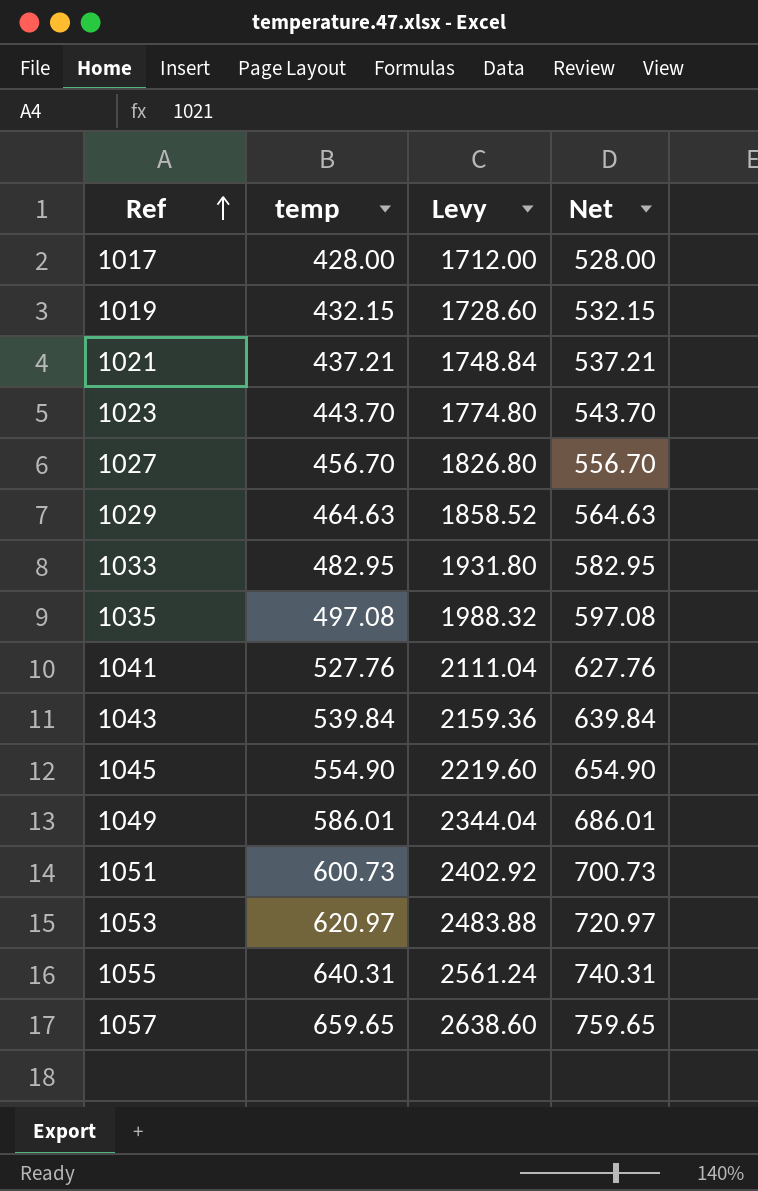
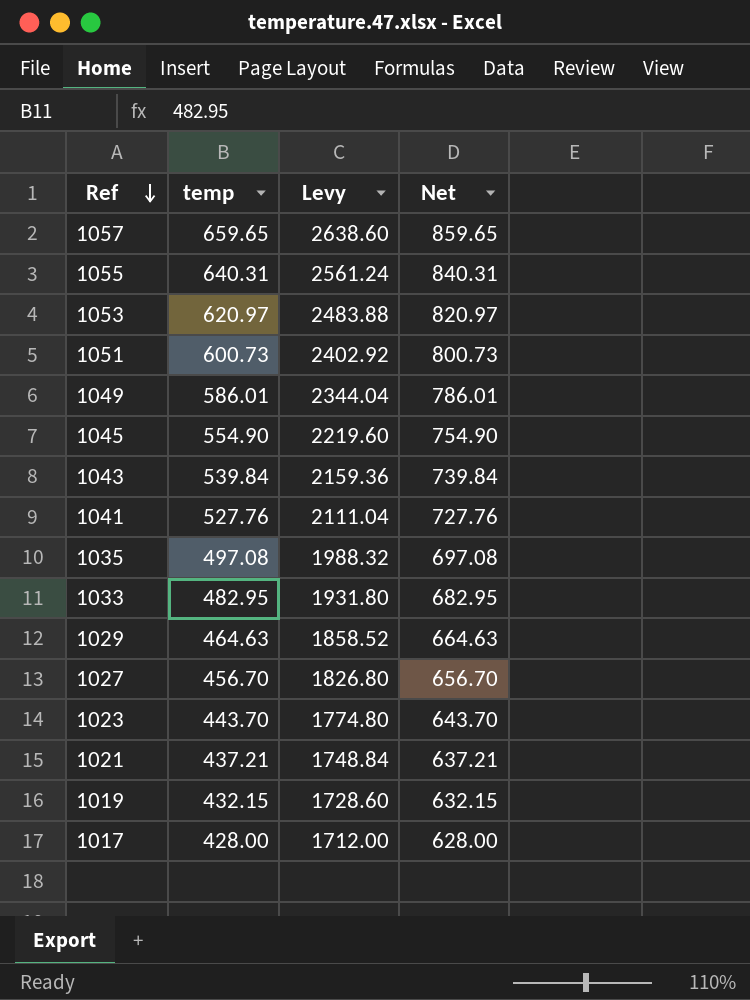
row order: Ref ascending -> Ref descending
column Net | formula: [temp] + 100 -> [temp] + 200

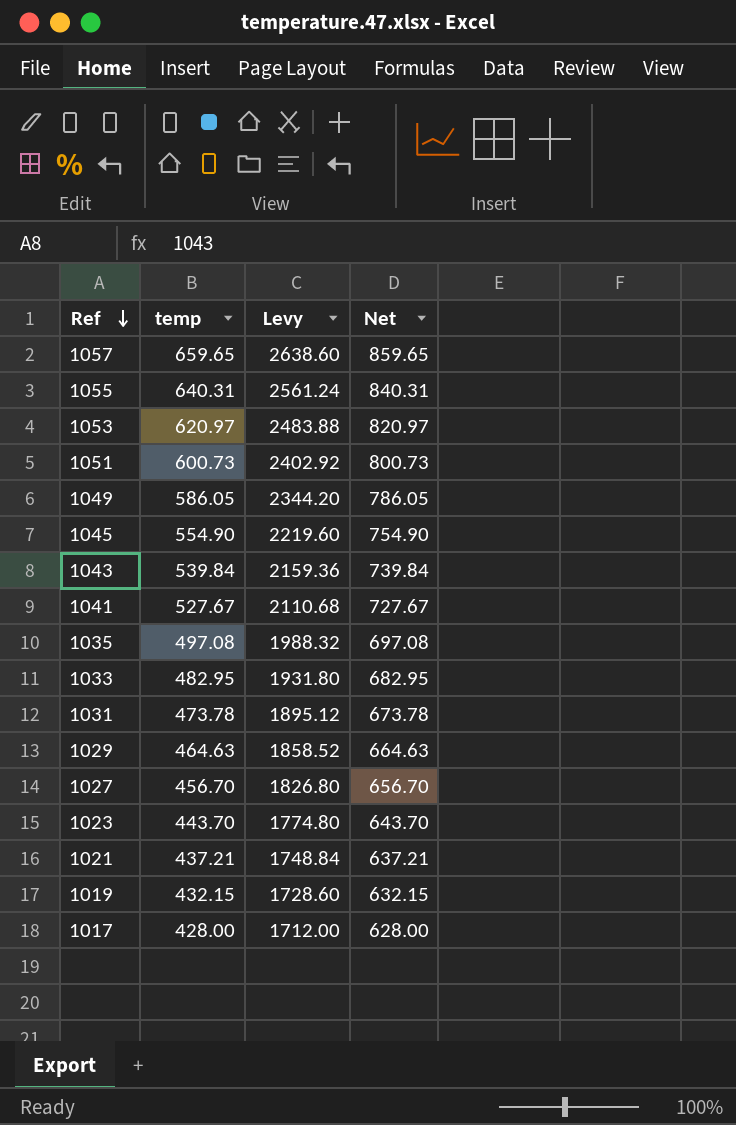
1049 | temp: 586.01 -> 586.05
1049 | Levy: 2344.04 -> 2344.20
1049 | Net: 786.01 -> 786.05
1041 | temp: 527.76 -> 527.67
1041 | Levy: 2111.04 -> 2110.68
1041 | Net: 727.76 -> 727.67
row 1031: none -> 473.78 | 1895.12 | 673.78

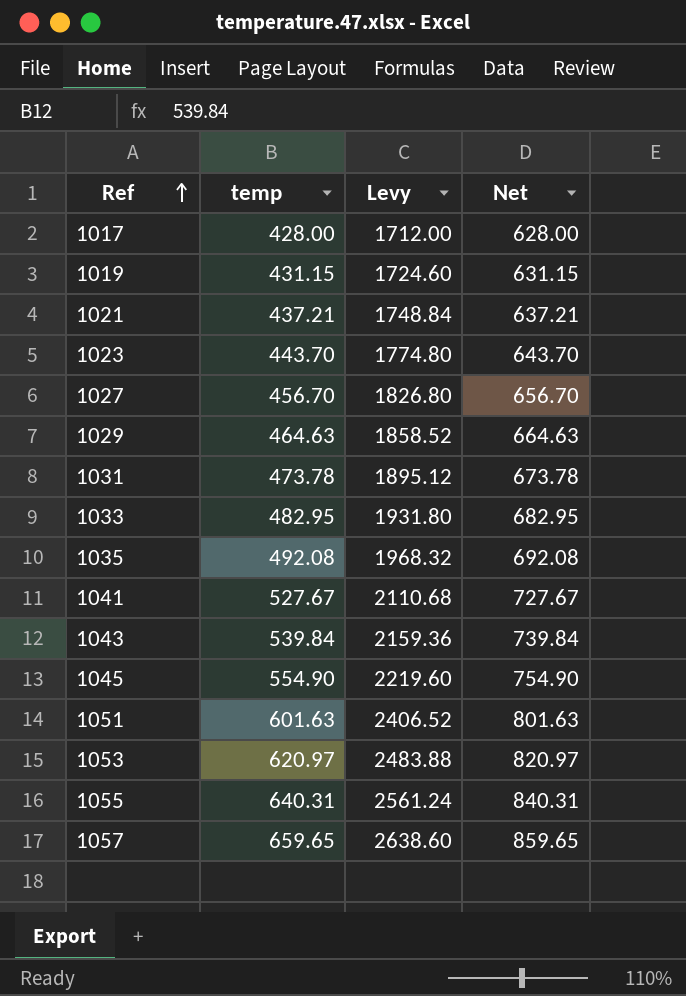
row order: Ref descending -> Ref ascending
row 1049: 586.05 | 2344.20 | 786.05 -> none
1019 | temp: 432.15 -> 431.15
1019 | Levy: 1728.60 -> 1724.60
1019 | Net: 632.15 -> 631.15
1035 | temp: 497.08 -> 492.08
1035 | Levy: 1988.32 -> 1968.32
1035 | Net: 697.08 -> 692.08
1051 | temp: 600.73 -> 601.63
1051 | Levy: 2402.92 -> 2406.52
1051 | Net: 800.73 -> 801.63

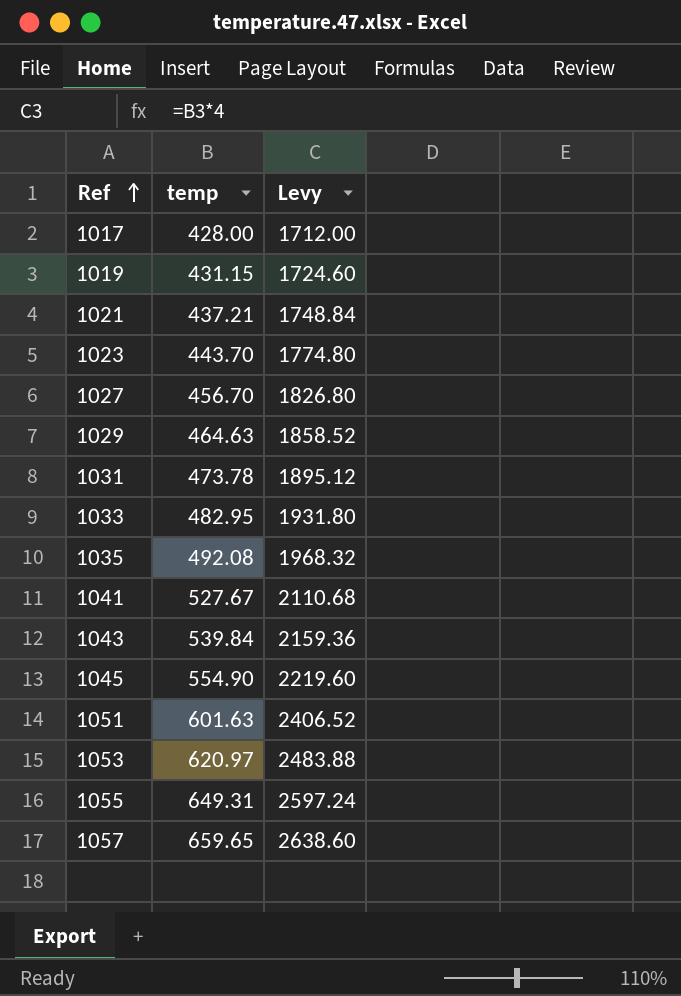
column Net | formula: [temp] + 200 -> none
1055 | temp: 640.31 -> 649.31
1055 | Levy: 2561.24 -> 2597.24

